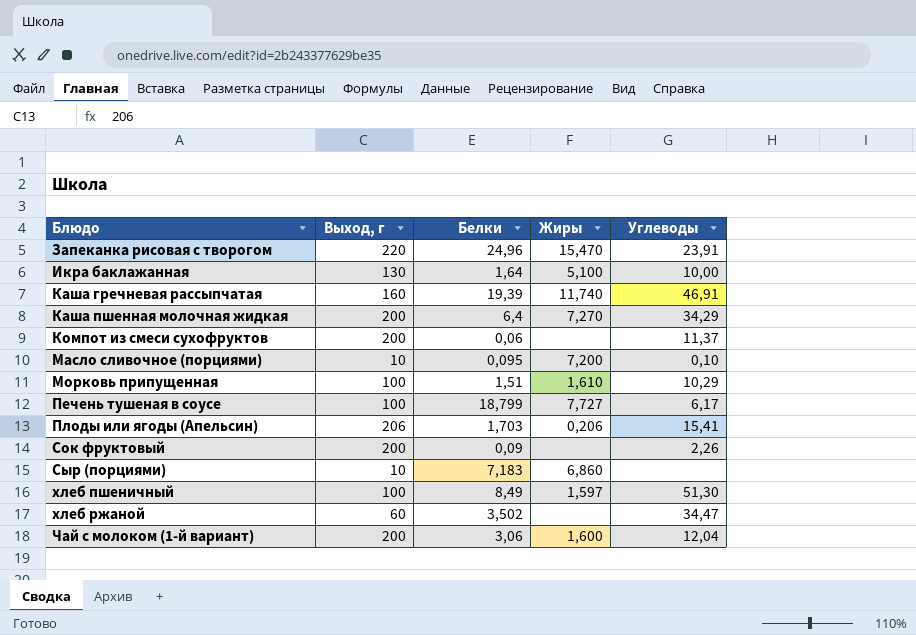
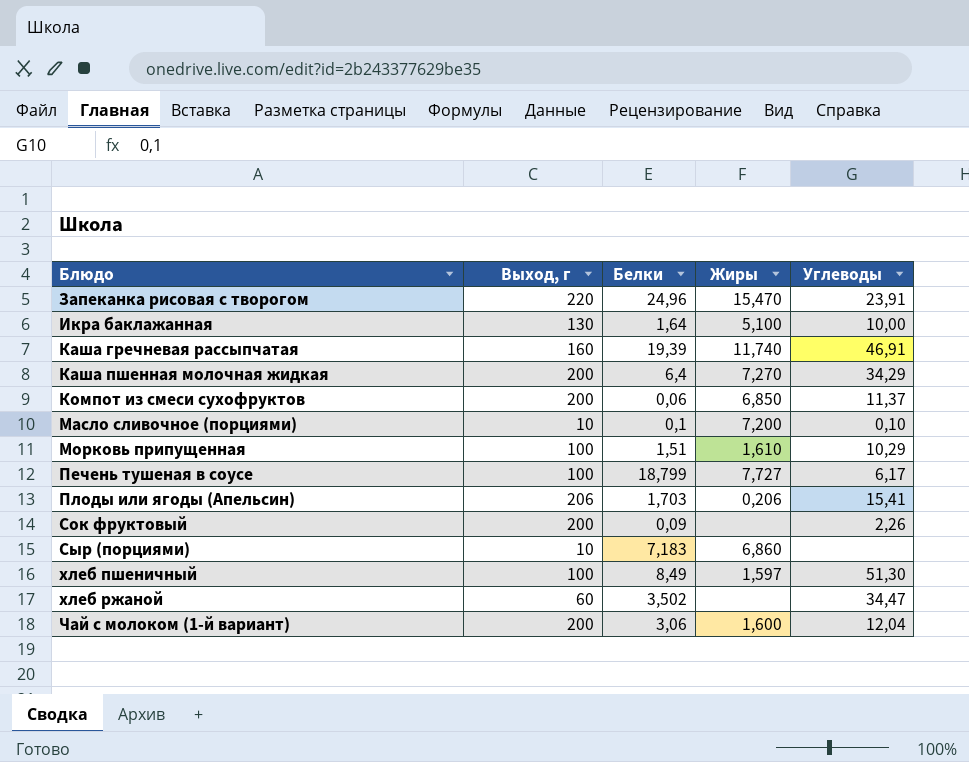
Компот из смеси сухофруктов | Жиры: none -> 6,850
Масло сливочное (порциями) | Белки: 0,095 -> 0,1

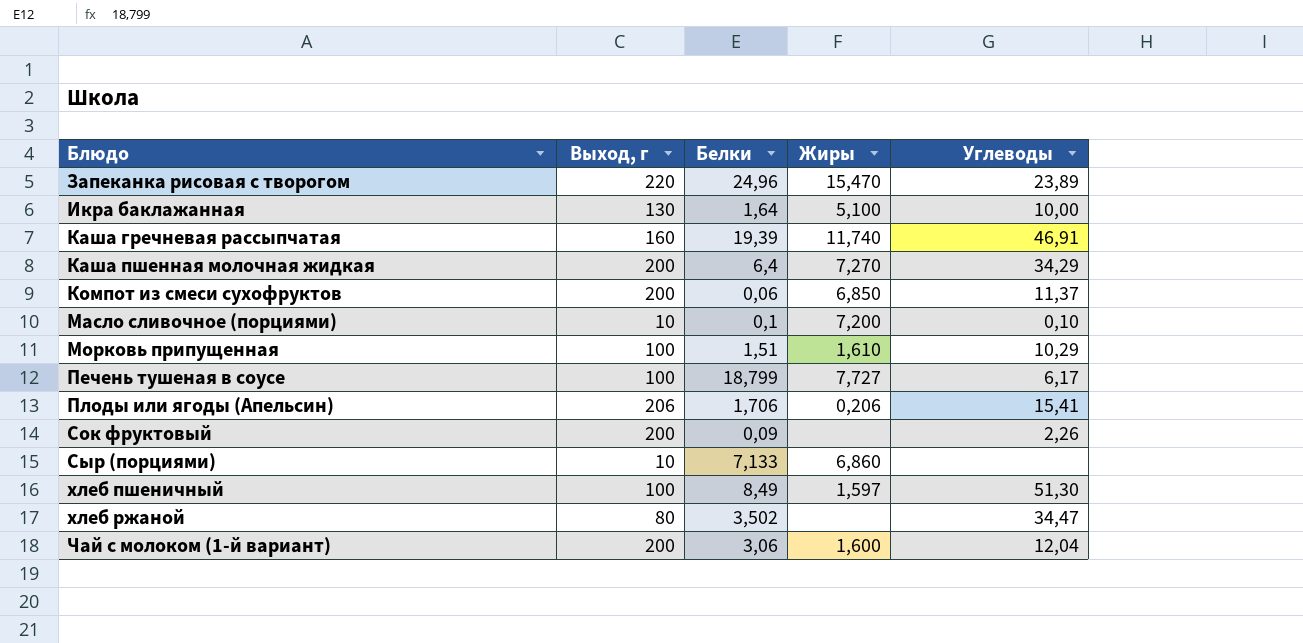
Запеканка рисовая с творогом | Углеводы: 23,91 -> 23,89
Плоды или ягоды (Апельсин) | Белки: 1,703 -> 1,706
Сыр (порциями) | Белки: 7,183 -> 7,133
хлеб ржаной | Выход, г: 60 -> 80

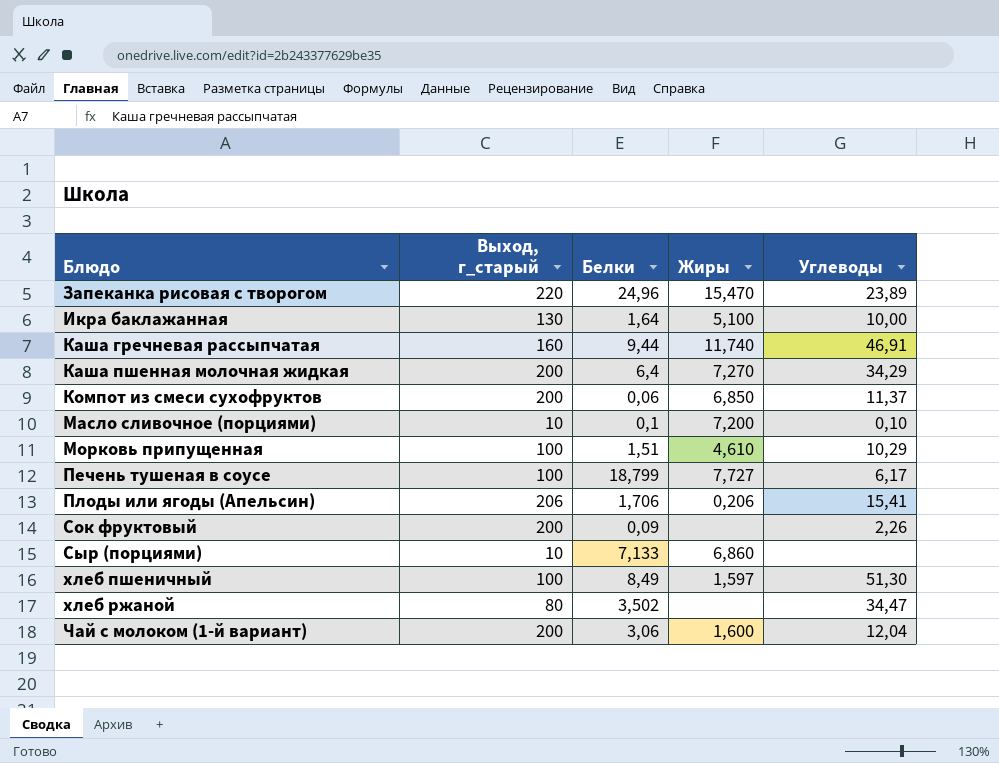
column name: Выход, г -> Выход, г_старый
Каша гречневая рассыпчатая | Белки: 19,39 -> 9,44
Морковь припущенная | Жиры: 1,610 -> 4,610

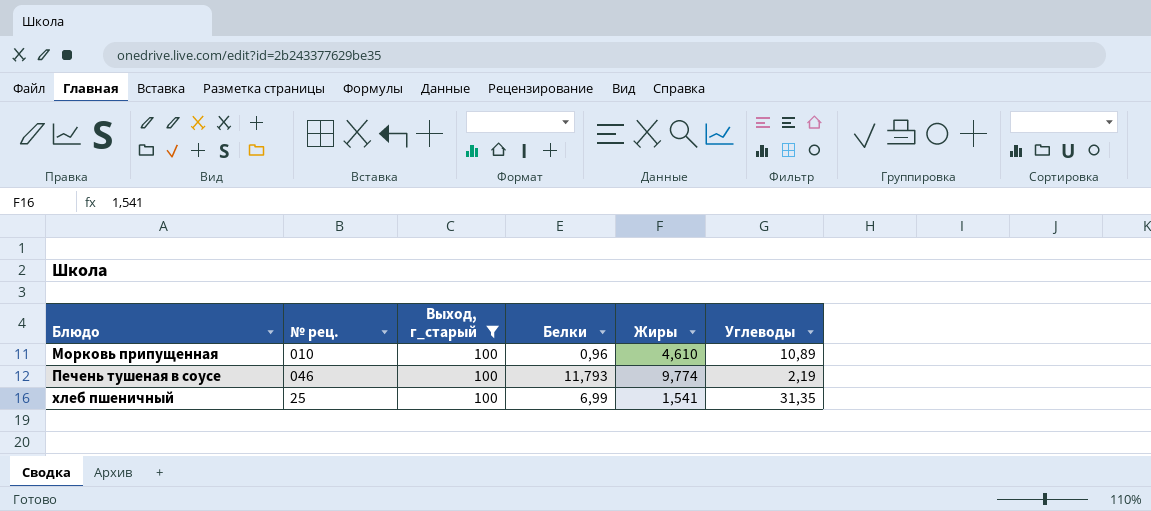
filter: none -> Выход, г_старый = 100
column № рец. | position: none -> 2
Морковь припущенная | Белки: 1,51 -> 0,96
Морковь припущенная | Углеводы: 10,29 -> 10,89
Печень тушеная в соусе | Белки: 18,799 -> 11,793
Печень тушеная в соусе | Жиры: 7,727 -> 9,774
Печень тушеная в соусе | Углеводы: 6,17 -> 2,19
хлеб пшеничный | Белки: 8,49 -> 6,99
хлеб пшеничный | Жиры: 1,597 -> 1,541
хлеб пшеничный | Углеводы: 51,30 -> 31,35

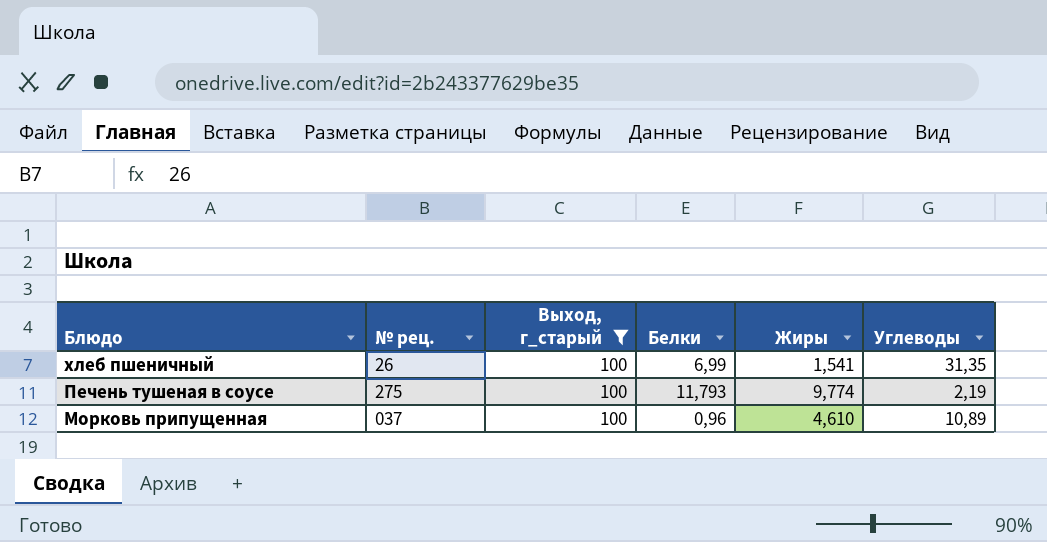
row order: Блюдо ascending -> Блюдо descending
хлеб пшеничный | № рец.: 25 -> 26
Печень тушеная в соусе | № рец.: 046 -> 275
Морковь припущенная | № рец.: 010 -> 037

